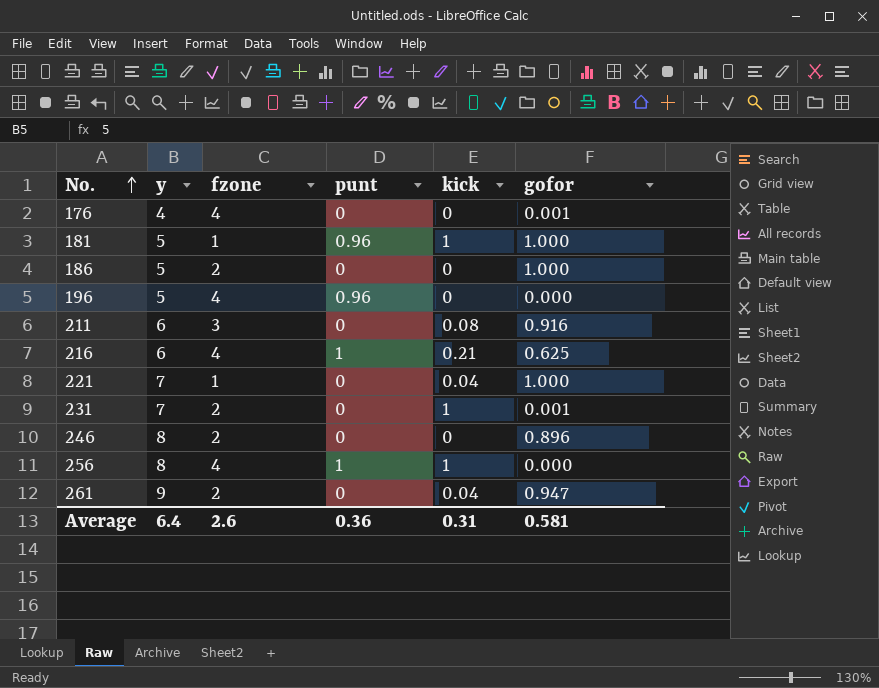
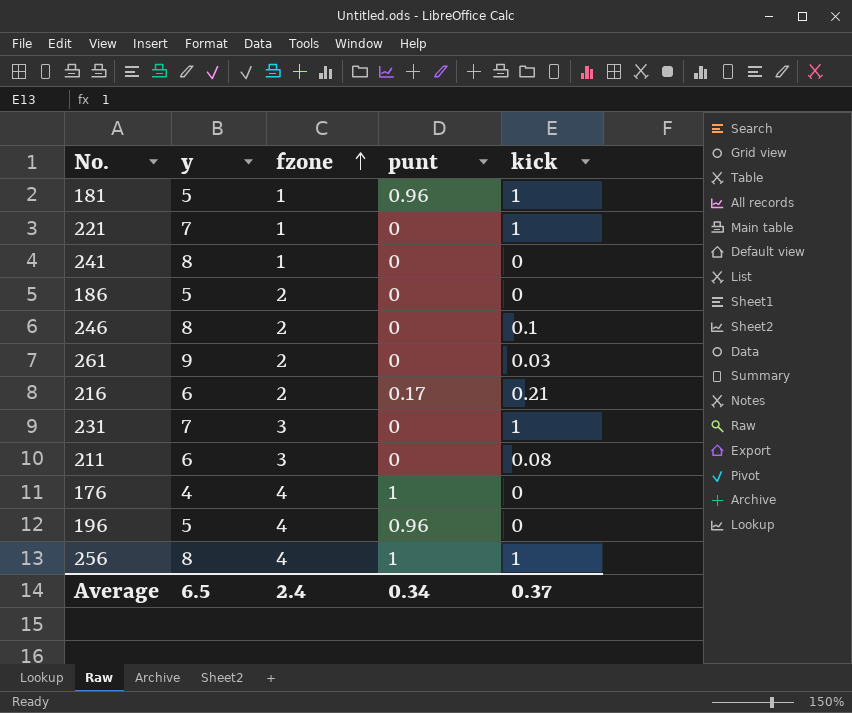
row order: No. ascending -> fzone ascending
column gofor | position: 6 -> none
221 | kick: 0.04 -> 1
row 241: none -> 8 | 1 | 0 | 0
246 | kick: 0 -> 0.1
261 | kick: 0.04 -> 0.03
216 | fzone: 4 -> 2
216 | punt: 1 -> 0.17
231 | fzone: 2 -> 3
176 | punt: 0 -> 1
Average | y: 6.4 -> 6.5
Average | fzone: 2.6 -> 2.4
Average | punt: 0.36 -> 0.34
Average | kick: 0.31 -> 0.37

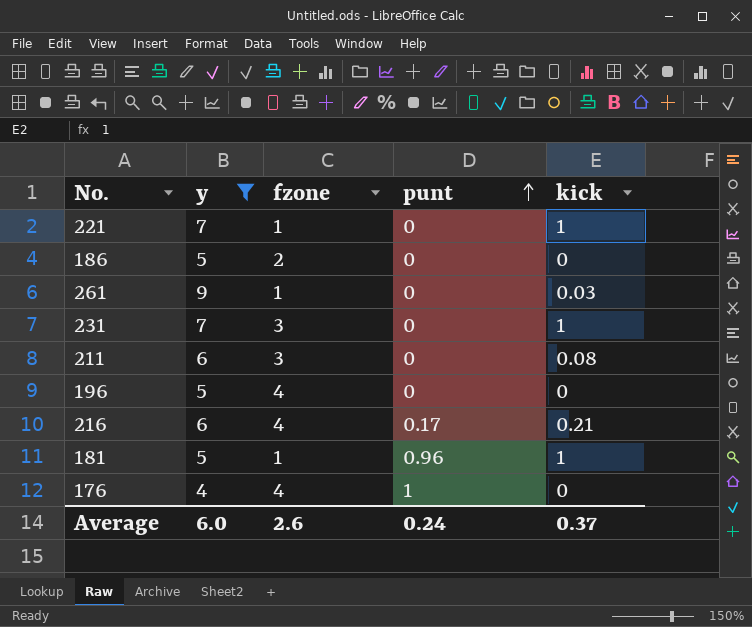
filter: none -> y != 8
row order: fzone ascending -> punt ascending
261 | fzone: 2 -> 1
196 | punt: 0.96 -> 0
216 | fzone: 2 -> 4
Average | y: 6.5 -> 6.0
Average | fzone: 2.4 -> 2.6
Average | punt: 0.34 -> 0.24

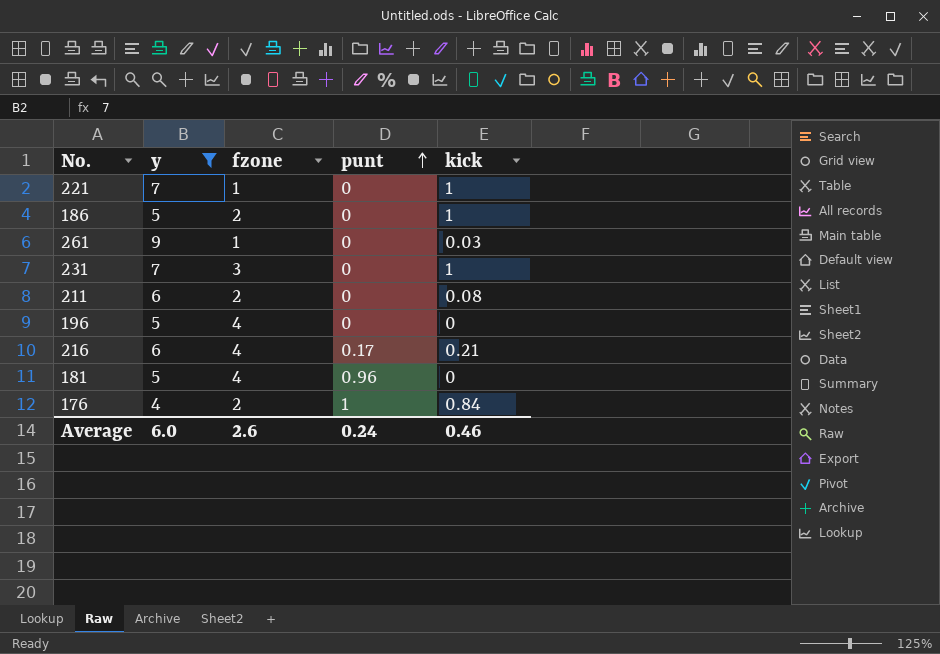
186 | kick: 0 -> 1
211 | fzone: 3 -> 2
181 | fzone: 1 -> 4
181 | kick: 1 -> 0
176 | fzone: 4 -> 2
176 | kick: 0 -> 0.84
Average | kick: 0.37 -> 0.46

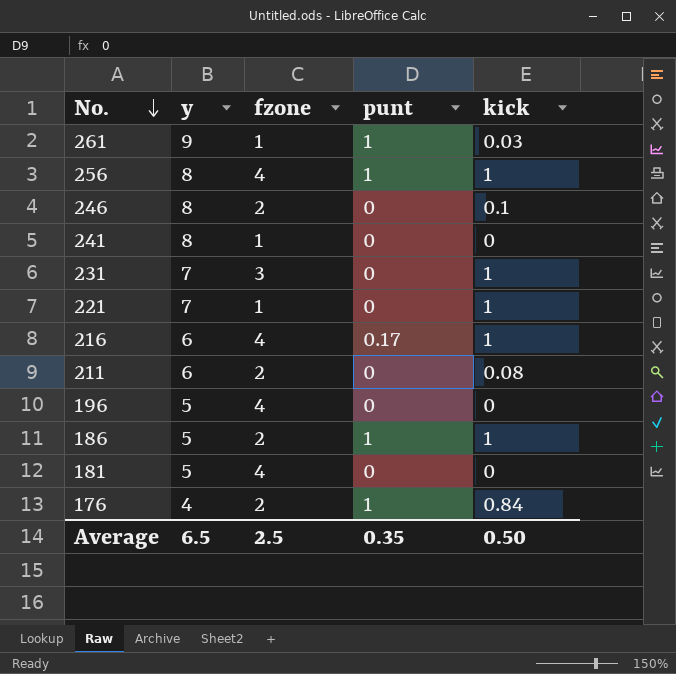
filter: y != 8 -> none
row order: punt ascending -> No. descending
261 | punt: 0 -> 1
216 | kick: 0.21 -> 1
186 | punt: 0 -> 1
181 | punt: 0.96 -> 0
Average | y: 6.0 -> 6.5
Average | fzone: 2.6 -> 2.5
Average | punt: 0.24 -> 0.35
Average | kick: 0.46 -> 0.50

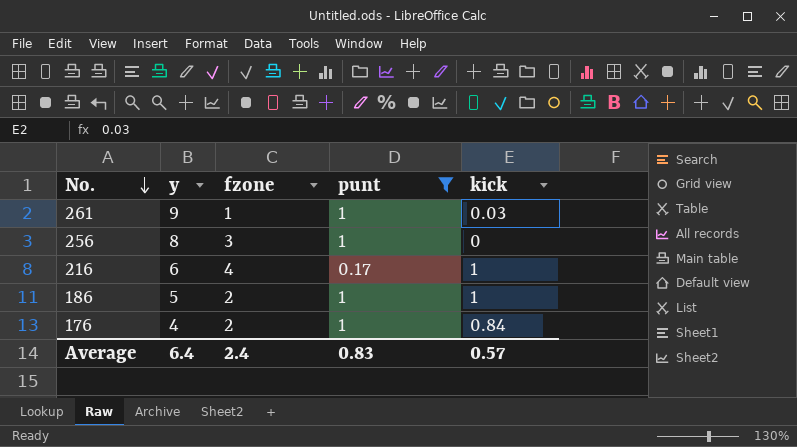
filter: none -> punt != 0
256 | fzone: 4 -> 3
256 | kick: 1 -> 0
Average | y: 6.5 -> 6.4
Average | fzone: 2.5 -> 2.4
Average | punt: 0.35 -> 0.83
Average | kick: 0.50 -> 0.57

